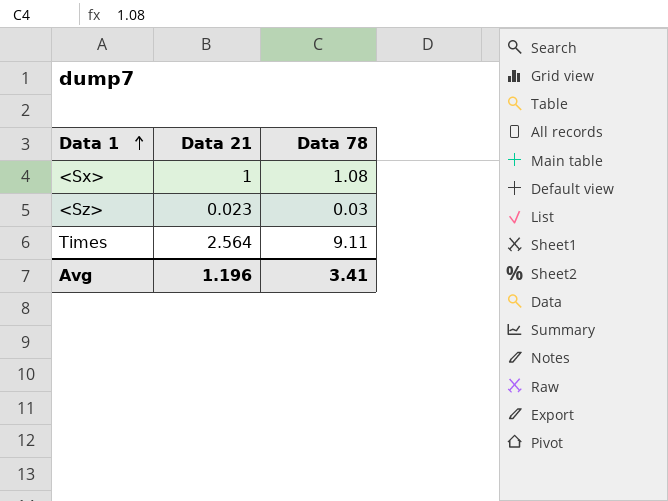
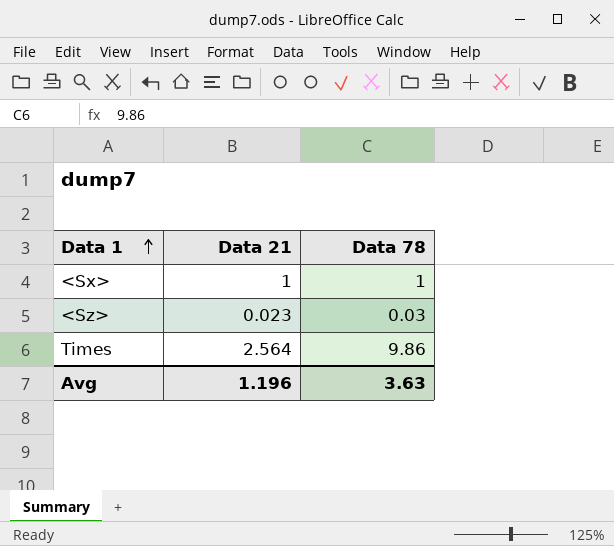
<Sx> | Data 78: 1.08 -> 1
Times | Data 78: 9.11 -> 9.86
Avg | Data 78: 3.41 -> 3.63

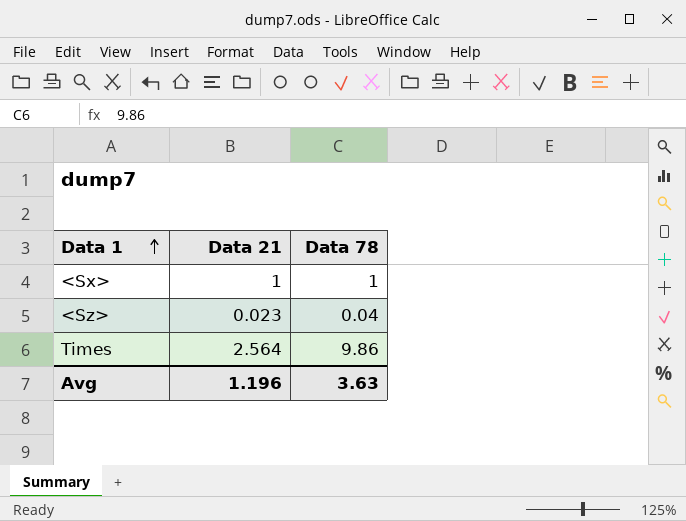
<Sz> | Data 78: 0.03 -> 0.04

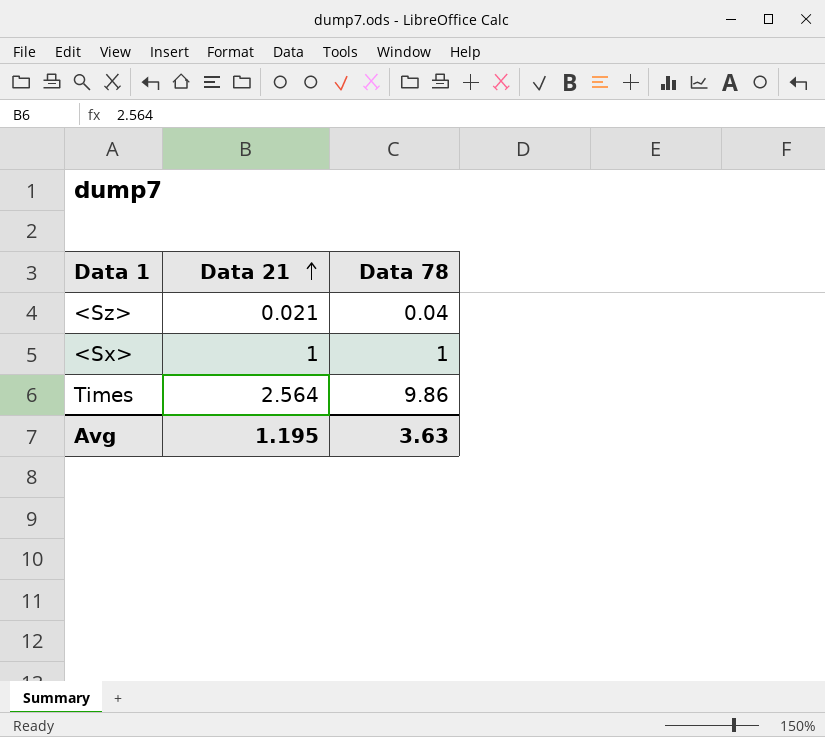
row order: Data 1 ascending -> Data 21 ascending
<Sz> | Data 21: 0.023 -> 0.021
Avg | Data 21: 1.196 -> 1.195

